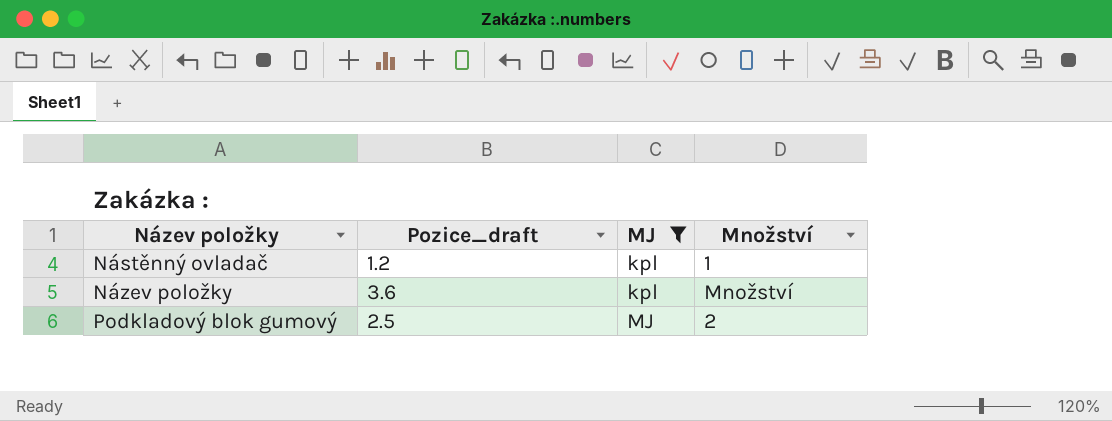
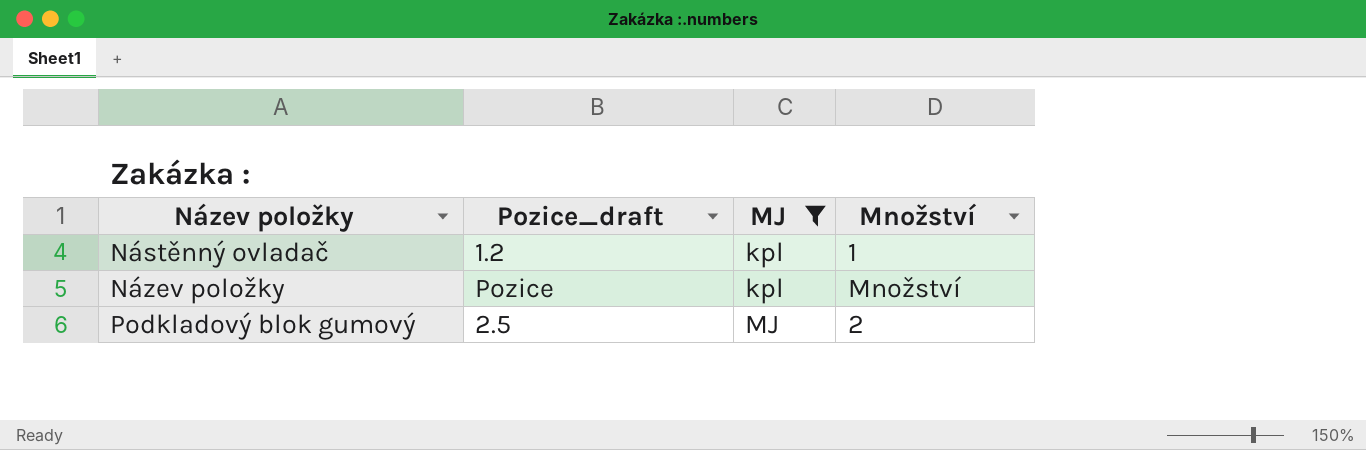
Název položky | Pozice_draft: 3.6 -> Pozice

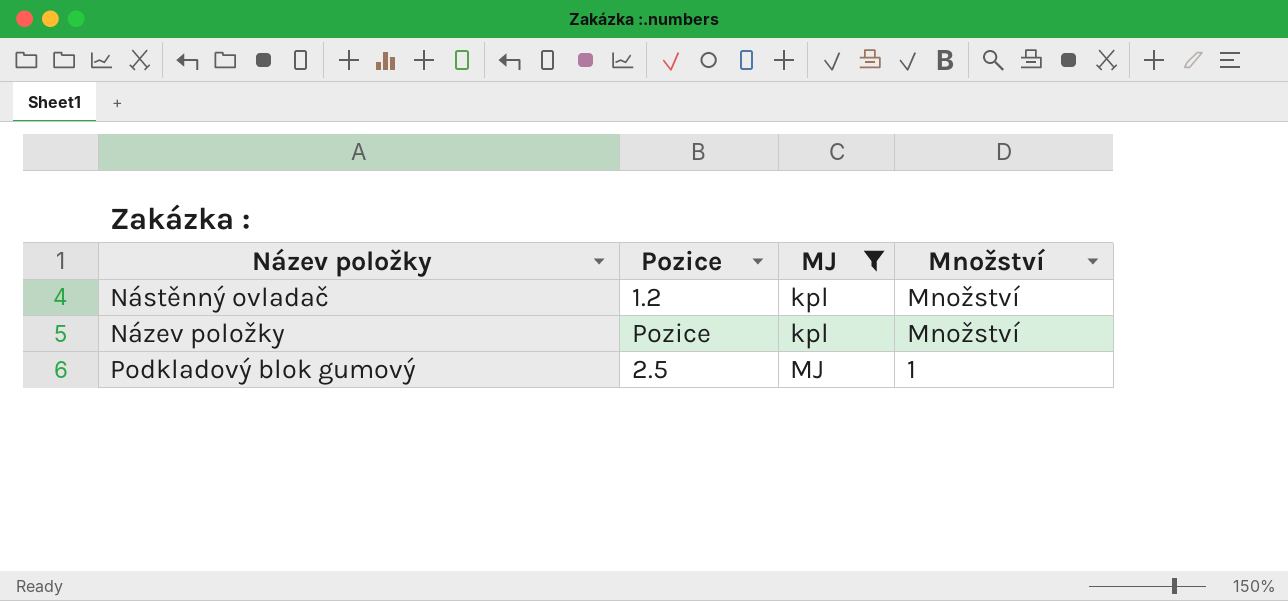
column name: Pozice_draft -> Pozice
Nástěnný ovladač | Množství: 1 -> Množství
Podkladový blok gumový | Množství: 2 -> 1

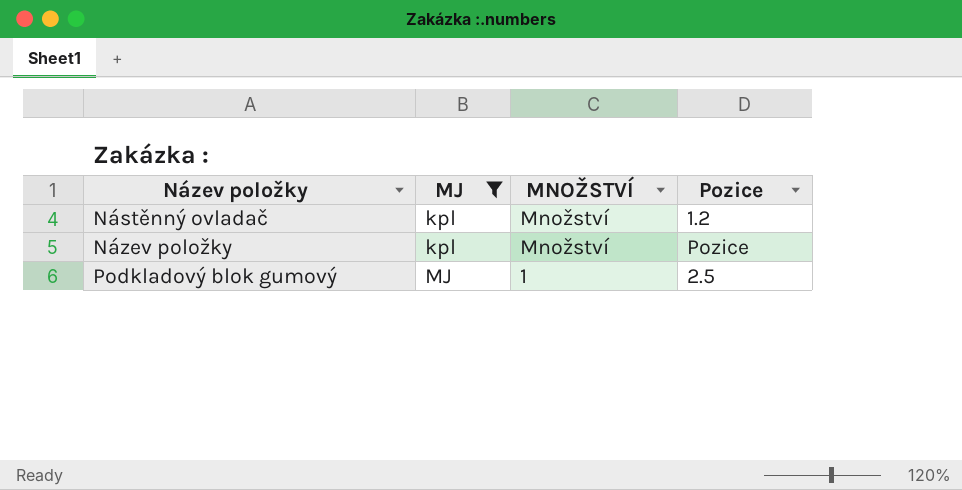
column name: Množství -> MNOŽSTVÍ
column Pozice | position: 2 -> 4

